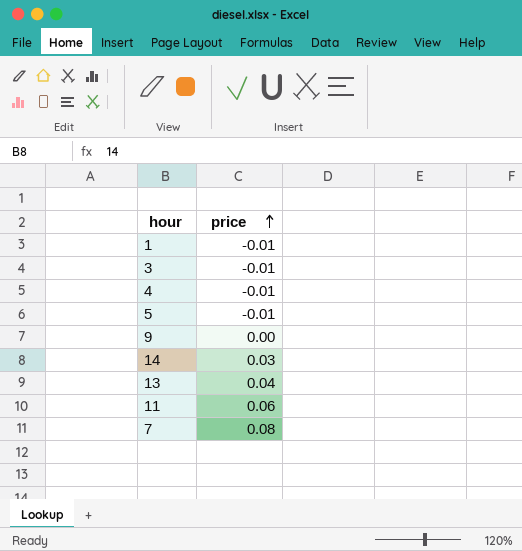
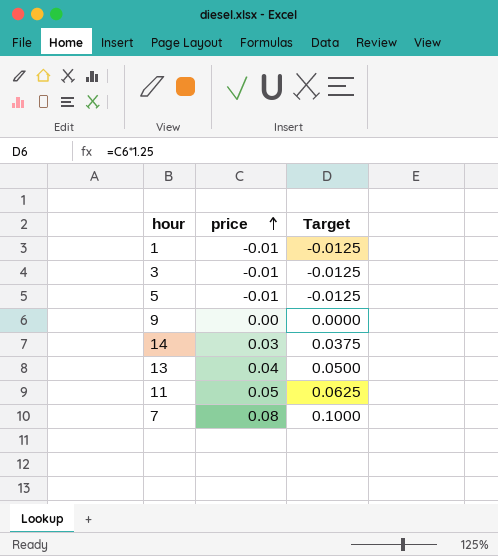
column Target | formula: none -> [price] * 1.25
row 4: -0.01 -> none
11 | price: 0.06 -> 0.05

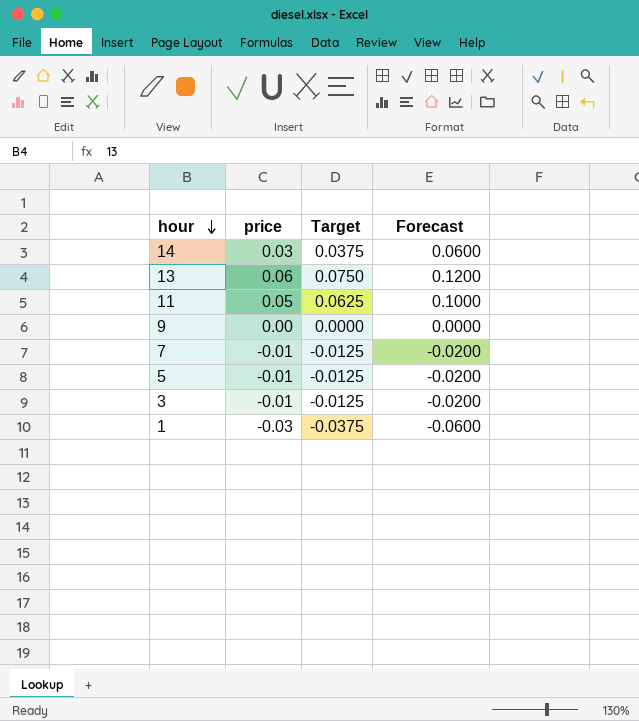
row order: price ascending -> hour descending
column Forecast | formula: none -> [price] * 2
13 | price: 0.04 -> 0.06
13 | Target: 0.0500 -> 0.0750
7 | price: 0.08 -> -0.01
7 | Target: 0.1000 -> -0.0125
1 | price: -0.01 -> -0.03
1 | Target: -0.0125 -> -0.0375

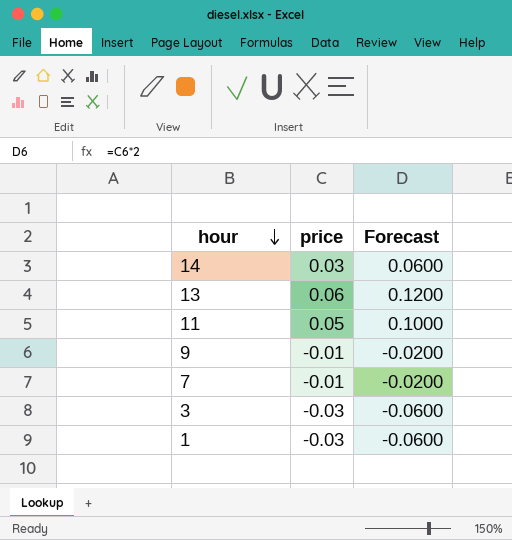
column Target | formula: [price] * 1.25 -> none
row 5: -0.01 | -0.0125 | -0.0200 -> none
9 | price: 0.00 -> -0.01
9 | Forecast: 0.0000 -> -0.0200
3 | price: -0.01 -> -0.03
3 | Forecast: -0.0200 -> -0.0600

